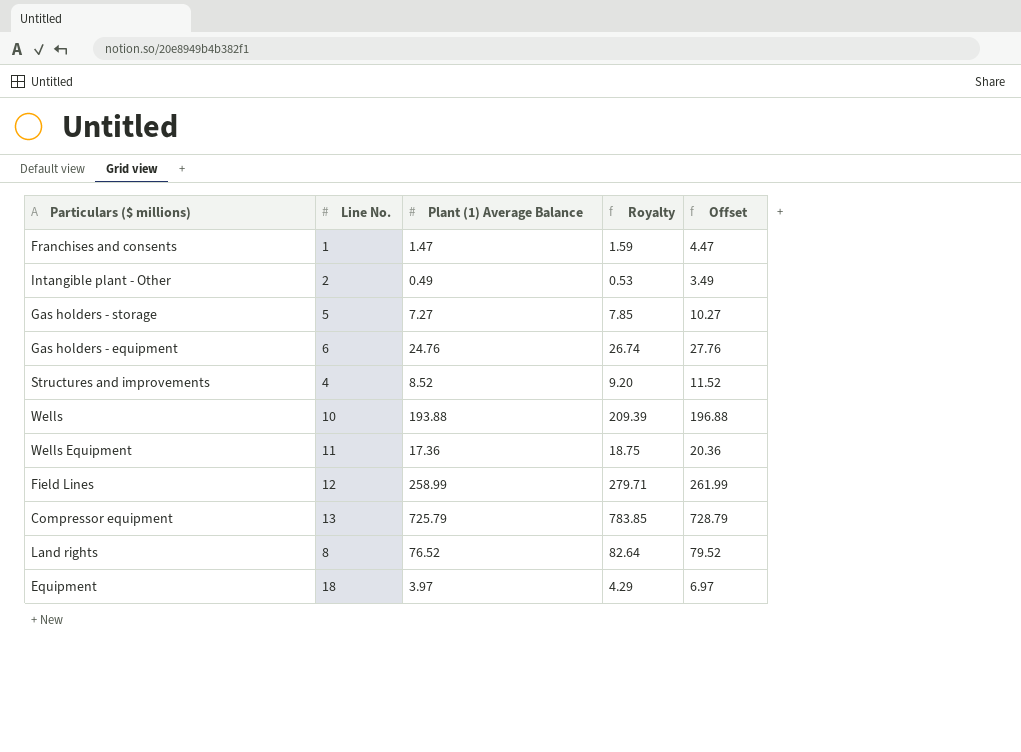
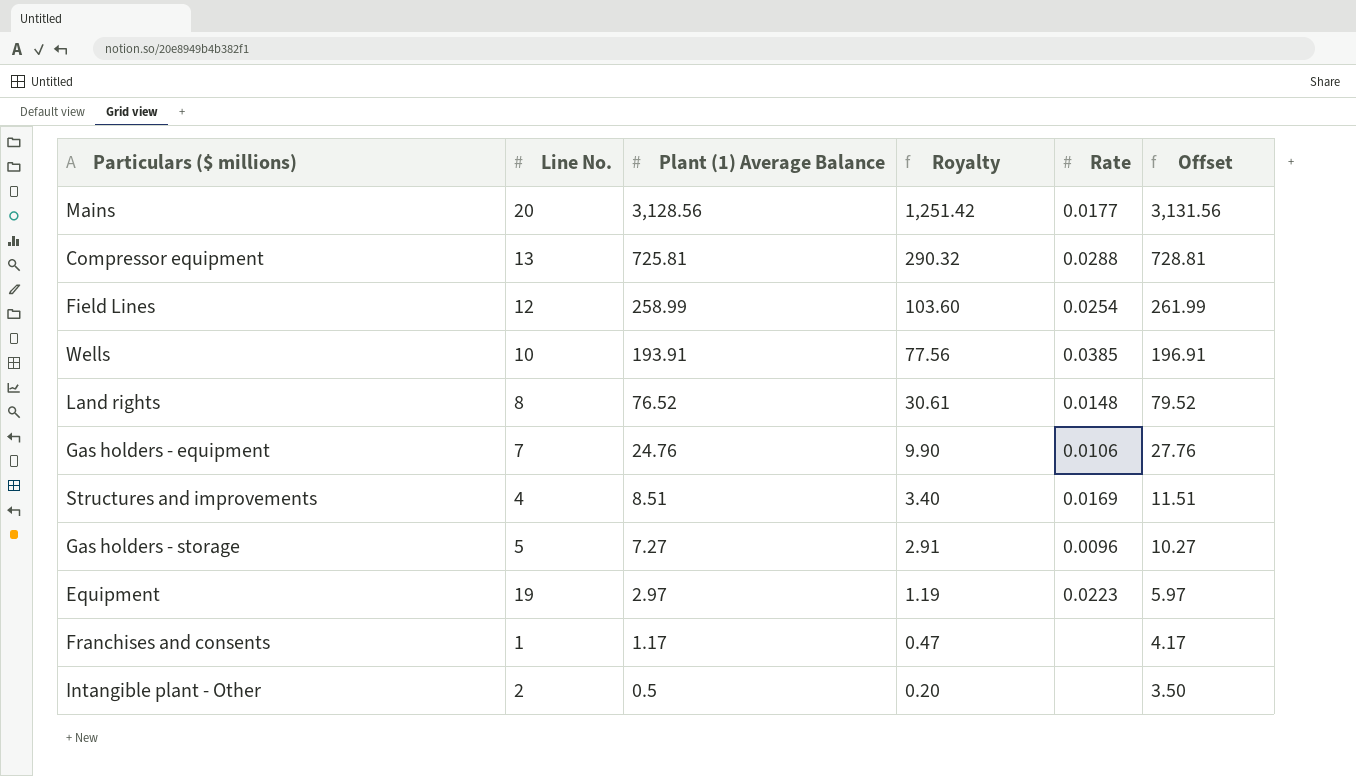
row order: none -> Plant (1) Average Balance descending
column Royalty | formula: [Plant (1) Average Balance] * 1.08 -> [Plant (1) Average Balance] * 0.4
column Rate | position: none -> 5
row Wells Equipment: 11 | 17.36 | 18.75 | 20.36 -> none
row Mains: none -> 20 | 3,128.56 | 1,251.42 | 0.0177 | 3,131.56
Compressor equipment | Plant (1) Average Balance: 725.79 -> 725.81
Compressor equipment | Offset: 728.79 -> 728.81
Wells | Plant (1) Average Balance: 193.88 -> 193.91
Wells | Offset: 196.88 -> 196.91
Gas holders - equipment | Line No.: 6 -> 7
Structures and improvements | Plant (1) Average Balance: 8.52 -> 8.51
Structures and improvements | Offset: 11.52 -> 11.51
Equipment | Line No.: 18 -> 19
Equipment | Plant (1) Average Balance: 3.97 -> 2.97
Equipment | Offset: 6.97 -> 5.97
Franchises and consents | Plant (1) Average Balance: 1.47 -> 1.17
Franchises and consents | Offset: 4.47 -> 4.17
Intangible plant - Other | Plant (1) Average Balance: 0.49 -> 0.5
Intangible plant - Other | Offset: 3.49 -> 3.50

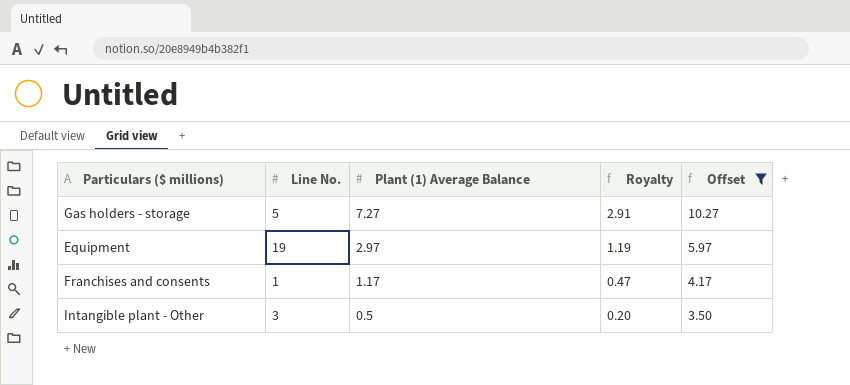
filter: none -> Offset <= 10.27
column Rate | position: 5 -> none
Intangible plant - Other | Line No.: 2 -> 3

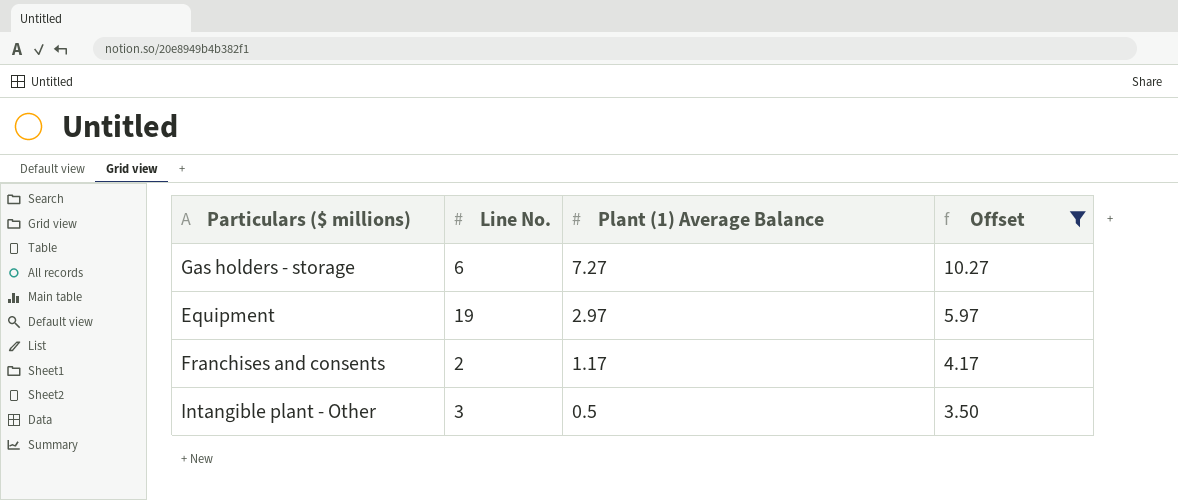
column Royalty | formula: [Plant (1) Average Balance] * 0.4 -> none
Gas holders - storage | Line No.: 5 -> 6
Franchises and consents | Line No.: 1 -> 2

